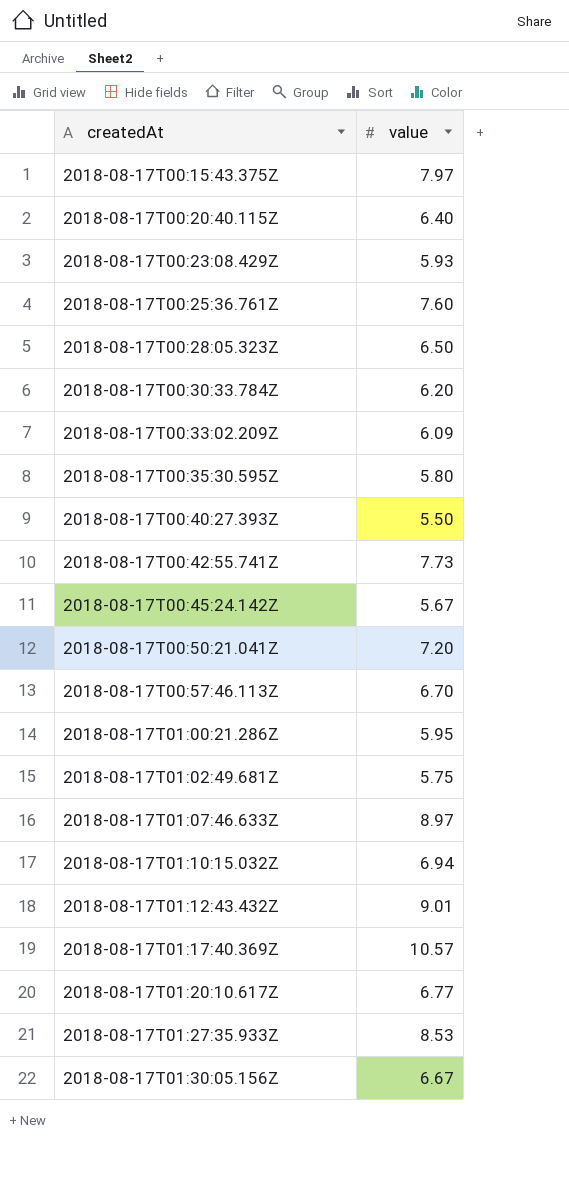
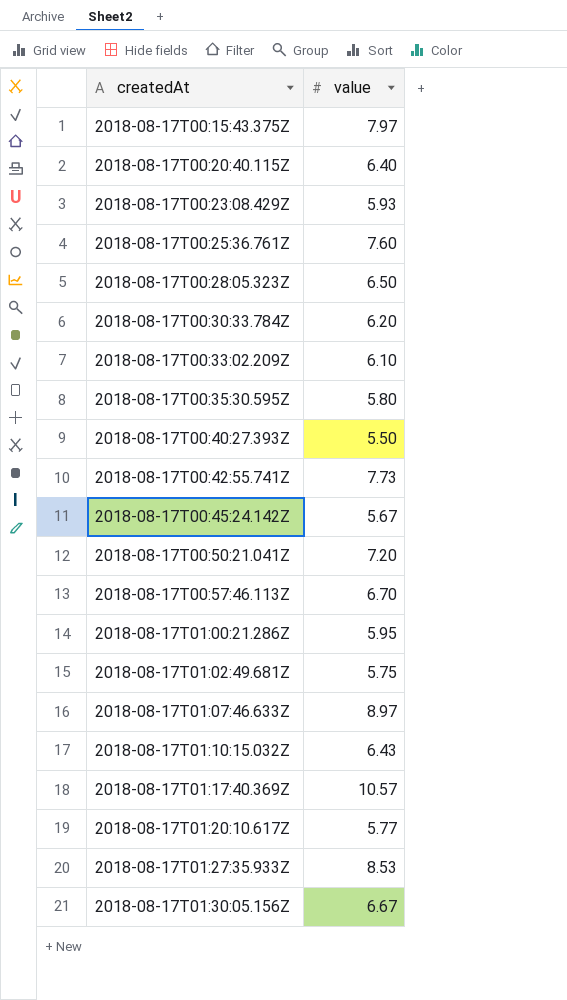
row 2018-08-17T01:12:43.432Z: 9.01 -> none
2018-08-17T00:33:02.209Z | value: 6.09 -> 6.10
2018-08-17T01:10:15.032Z | value: 6.94 -> 6.43
2018-08-17T01:20:10.617Z | value: 6.77 -> 5.77

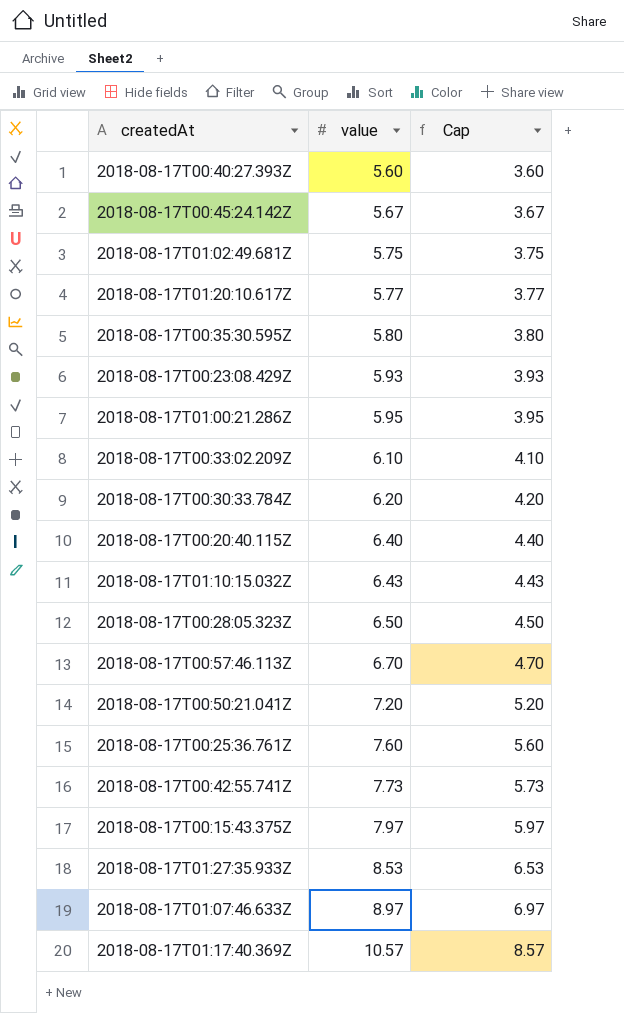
row order: createdAt ascending -> value ascending
column Cap | formula: none -> [value] - 2
row 2018-08-17T01:30:05.156Z: 6.67 -> none
2018-08-17T00:40:27.393Z | value: 5.50 -> 5.60

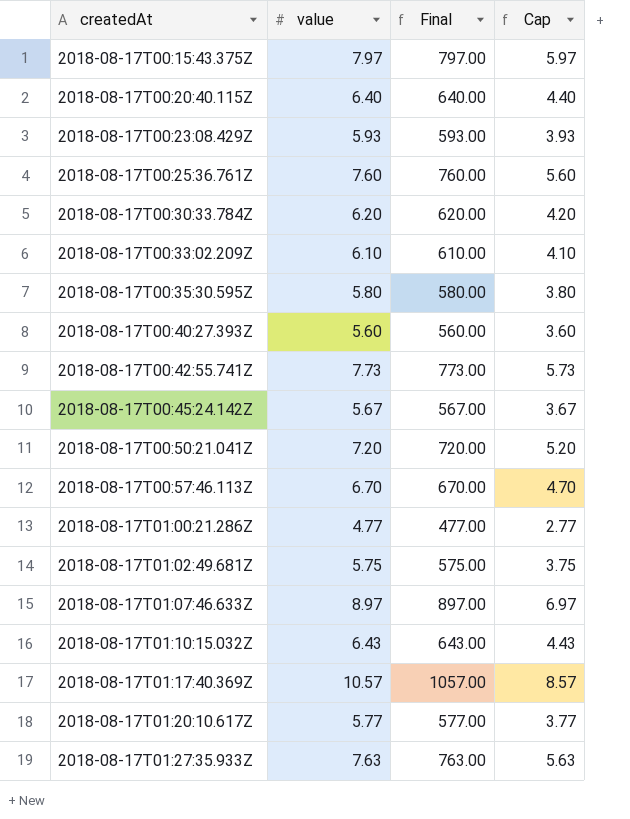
row order: value ascending -> createdAt ascending
column Final | formula: none -> [value] * 100
row 2018-08-17T00:28:05.323Z: 6.50 | 4.50 -> none
2018-08-17T01:00:21.286Z | value: 5.95 -> 4.77
2018-08-17T01:00:21.286Z | Cap: 3.95 -> 2.77
2018-08-17T01:27:35.933Z | value: 8.53 -> 7.63
2018-08-17T01:27:35.933Z | Cap: 6.53 -> 5.63

